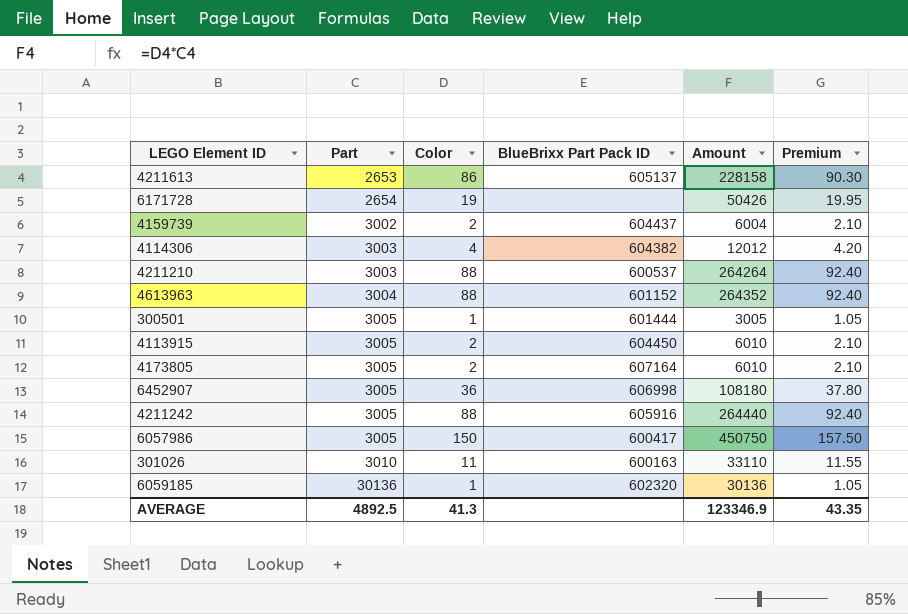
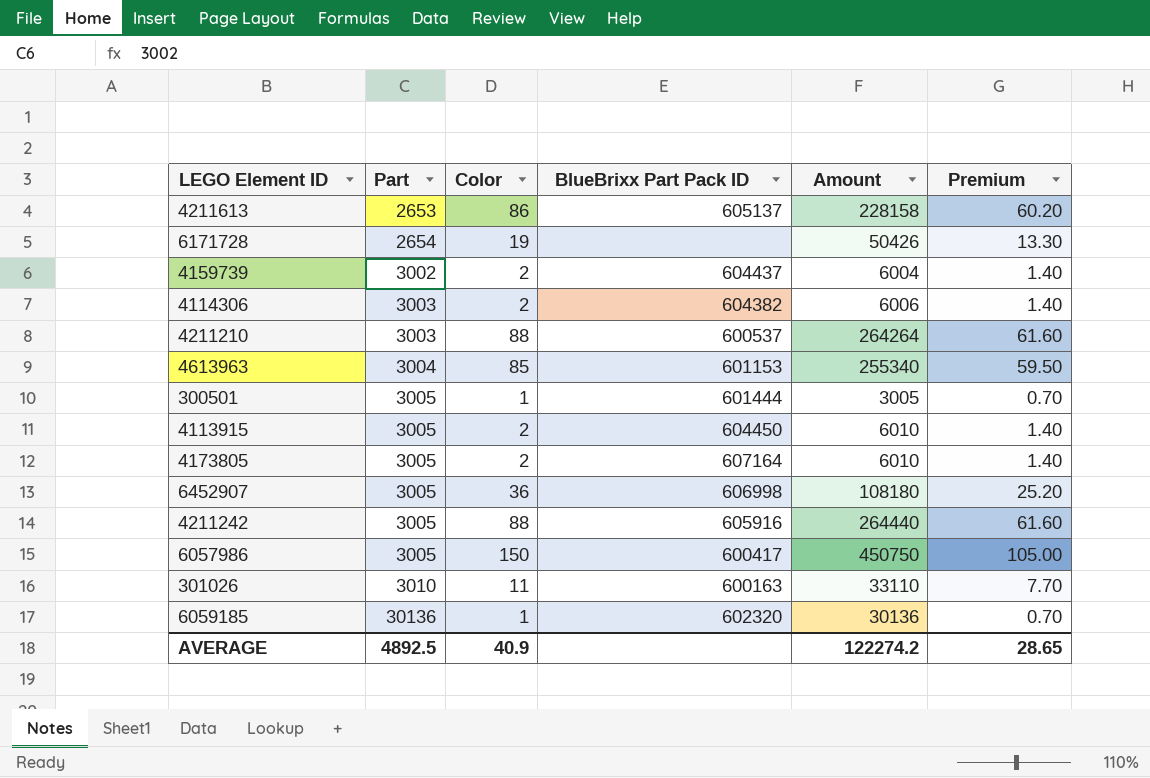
column Premium | formula: [Color] * 1.05 -> [Color] * 0.7
4114306 | Color: 4 -> 2
4114306 | Amount: 12012 -> 6006
4613963 | Color: 88 -> 85
4613963 | BlueBrixx Part Pack ID: 601152 -> 601153
4613963 | Amount: 264352 -> 255340
AVERAGE | Color: 41.3 -> 40.9
AVERAGE | Amount: 123346.9 -> 122274.2
AVERAGE | Premium: 43.35 -> 28.65

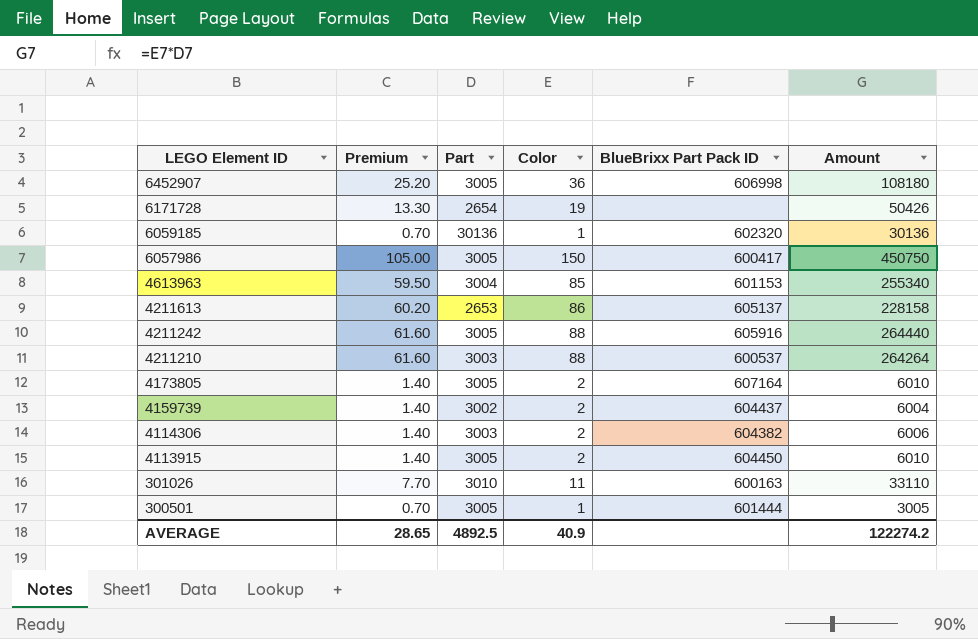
row order: Part ascending -> LEGO Element ID descending
column Premium | position: 6 -> 2

